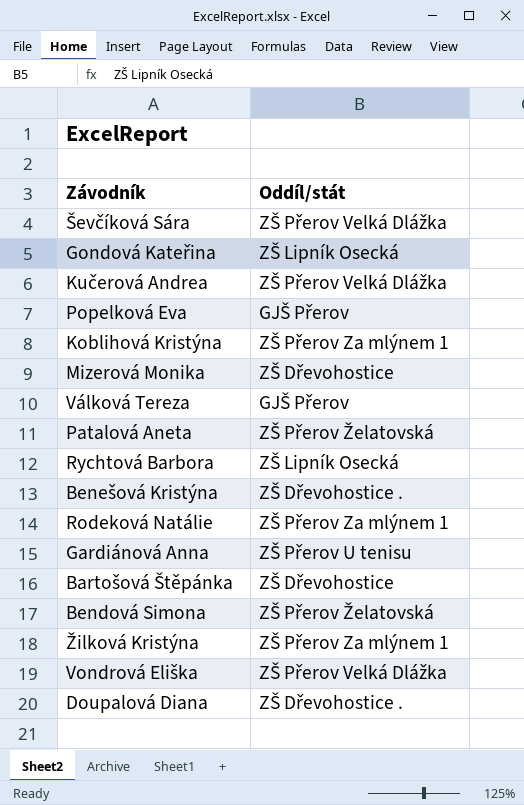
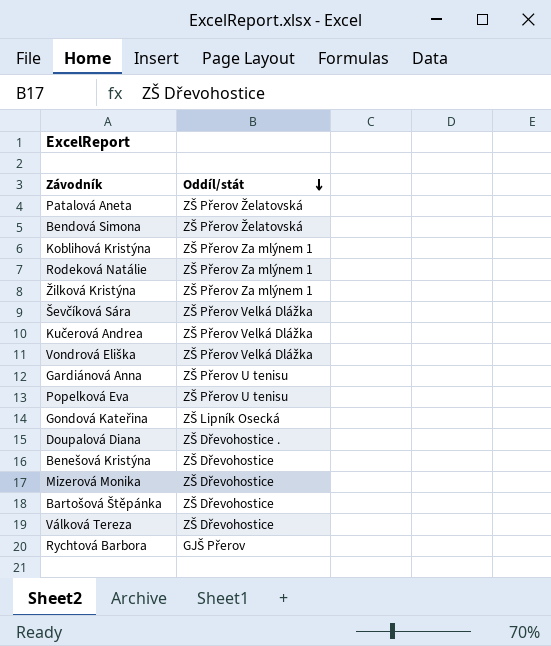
row order: none -> Oddíl/stát descending
Popelková Eva | Oddíl/stát: GJŠ Přerov -> ZŠ Přerov U tenisu
Benešová Kristýna | Oddíl/stát: ZŠ Dřevohostice . -> ZŠ Dřevohostice
Válková Tereza | Oddíl/stát: GJŠ Přerov -> ZŠ Dřevohostice
Rychtová Barbora | Oddíl/stát: ZŠ Lipník Osecká -> GJŠ Přerov

